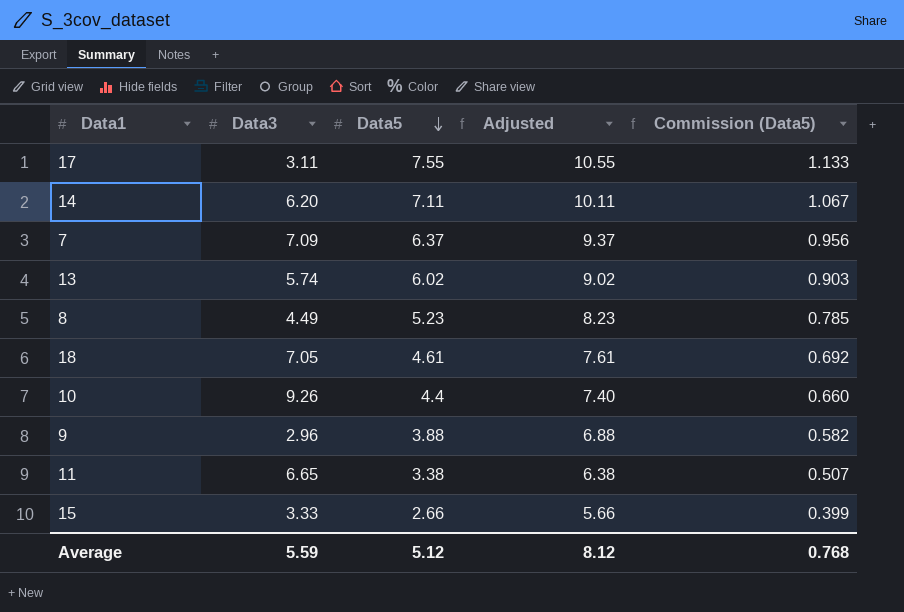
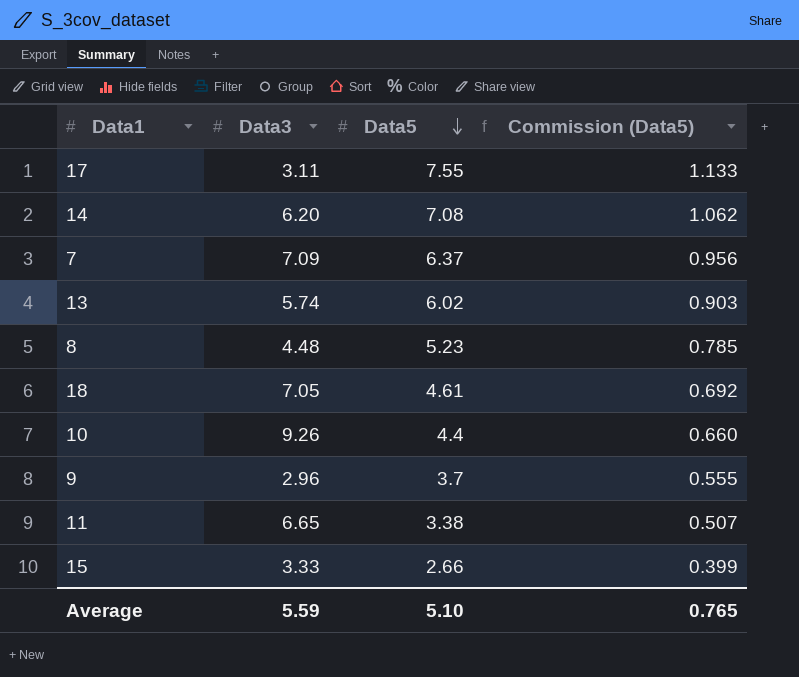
column Adjusted | formula: [Data5] + 3 -> none
14 | Data5: 7.11 -> 7.08
14 | Commission (Data5): 1.067 -> 1.062
8 | Data3: 4.49 -> 4.48
9 | Data5: 3.88 -> 3.7
9 | Commission (Data5): 0.582 -> 0.555
Average | Data5: 5.12 -> 5.10
Average | Commission (Data5): 0.768 -> 0.765

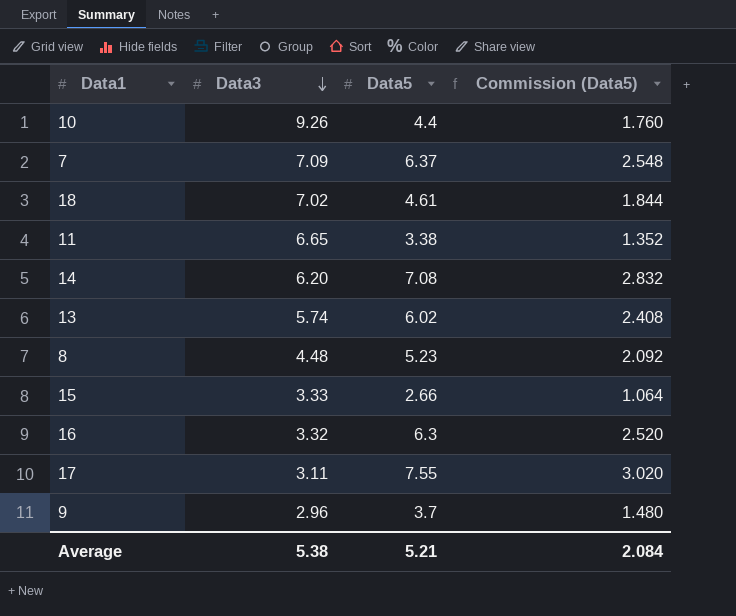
row order: Data5 descending -> Data3 descending
column Commission (Data5) | formula: [Data5] * 0.15 -> [Data5] * 0.4
18 | Data3: 7.05 -> 7.02
row 16: none -> 3.32 | 6.3 | 2.520
Average | Data3: 5.59 -> 5.38
Average | Data5: 5.10 -> 5.21
Average | Commission (Data5): 0.765 -> 2.084

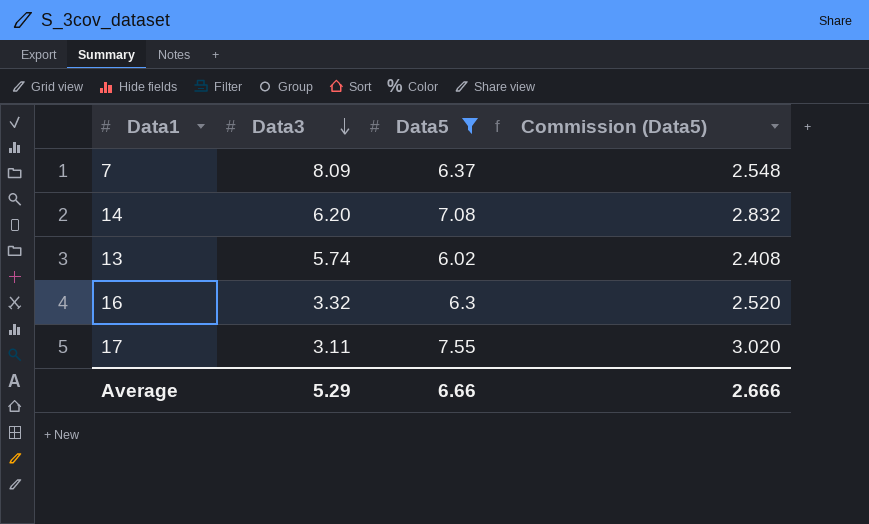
filter: none -> Data5 >= 6.02
7 | Data3: 7.09 -> 8.09
Average | Data3: 5.38 -> 5.29
Average | Data5: 5.21 -> 6.66
Average | Commission (Data5): 2.084 -> 2.666

